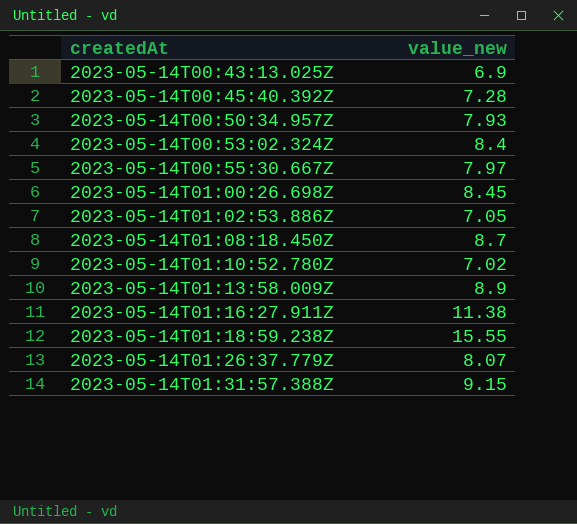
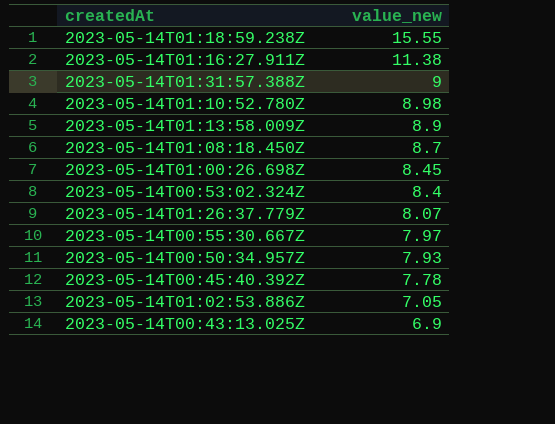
row order: createdAt ascending -> value_new descending
2023-05-14T01:31:57.388Z | value_new: 9.15 -> 9
2023-05-14T01:10:52.780Z | value_new: 7.02 -> 8.98
2023-05-14T00:45:40.392Z | value_new: 7.28 -> 7.78

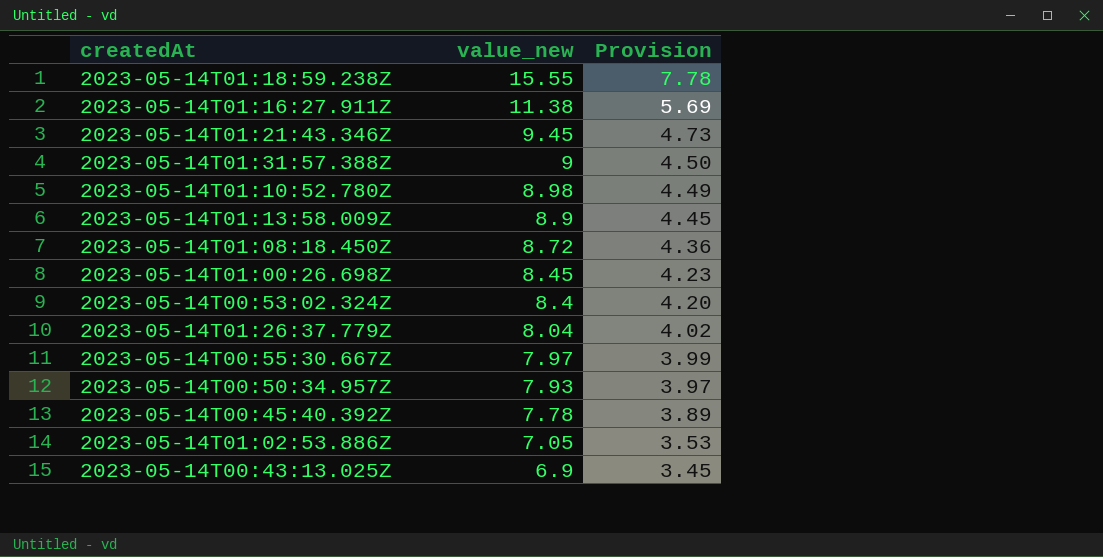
column Provision | formula: none -> [value_new] * 0.5
row 2023-05-14T01:21:43.346Z: none -> 9.45 | 4.73
2023-05-14T01:08:18.450Z | value_new: 8.7 -> 8.72
2023-05-14T01:26:37.779Z | value_new: 8.07 -> 8.04

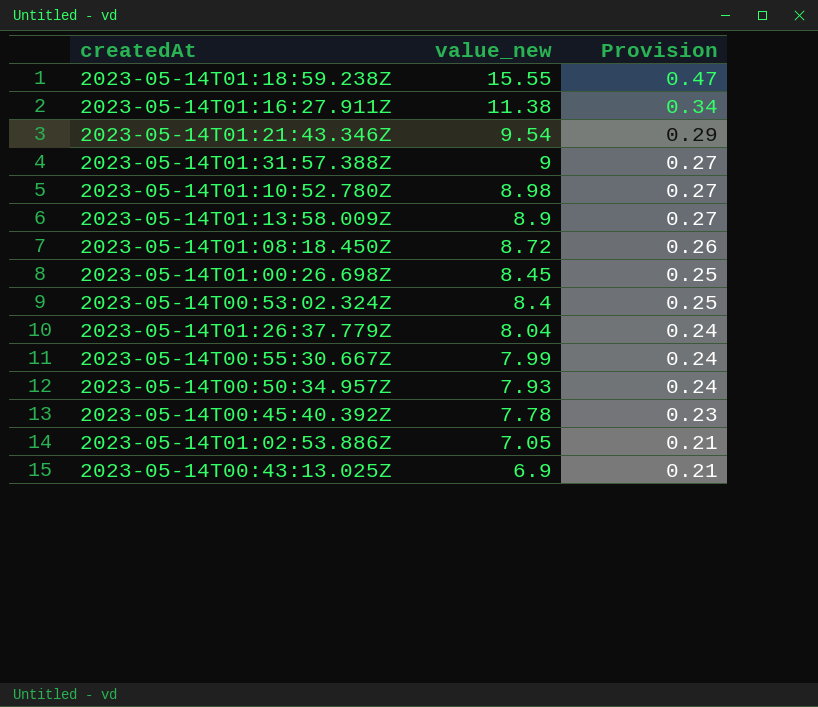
column Provision | formula: [value_new] * 0.5 -> [value_new] * 0.03
2023-05-14T01:21:43.346Z | value_new: 9.45 -> 9.54
2023-05-14T00:55:30.667Z | value_new: 7.97 -> 7.99

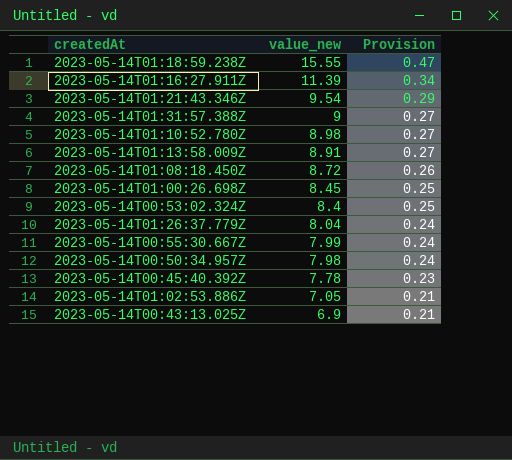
2023-05-14T01:16:27.911Z | value_new: 11.38 -> 11.39
2023-05-14T01:13:58.009Z | value_new: 8.9 -> 8.91
2023-05-14T00:50:34.957Z | value_new: 7.93 -> 7.98

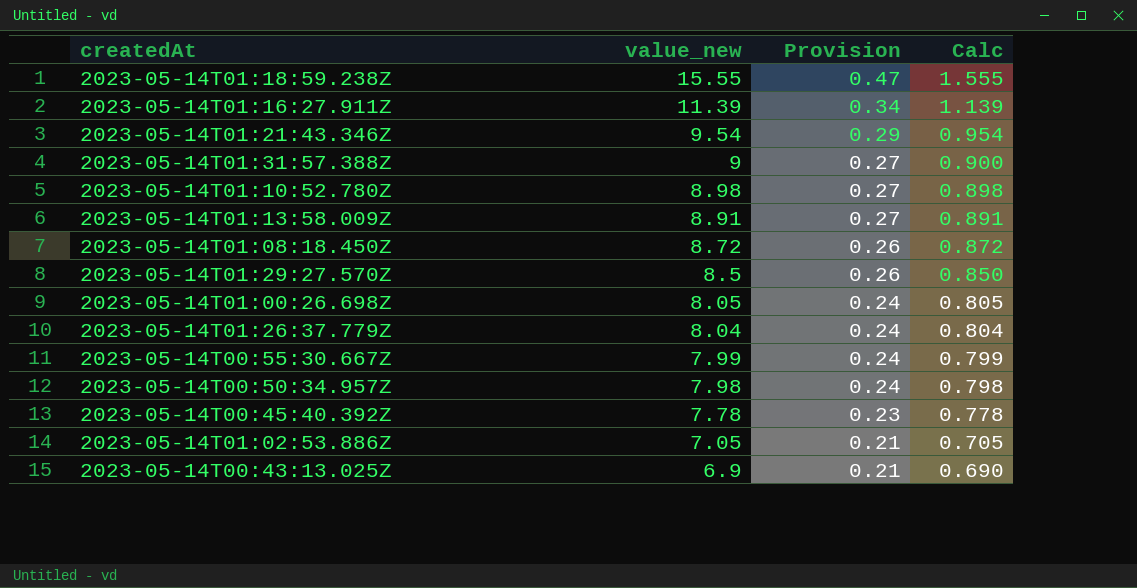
column Calc | formula: none -> [value_new] * 0.1
row 2023-05-14T00:53:02.324Z: 8.4 | 0.25 -> none
row 2023-05-14T01:29:27.570Z: none -> 8.5 | 0.26 | 0.850
2023-05-14T01:00:26.698Z | value_new: 8.45 -> 8.05
2023-05-14T01:00:26.698Z | Provision: 0.25 -> 0.24

